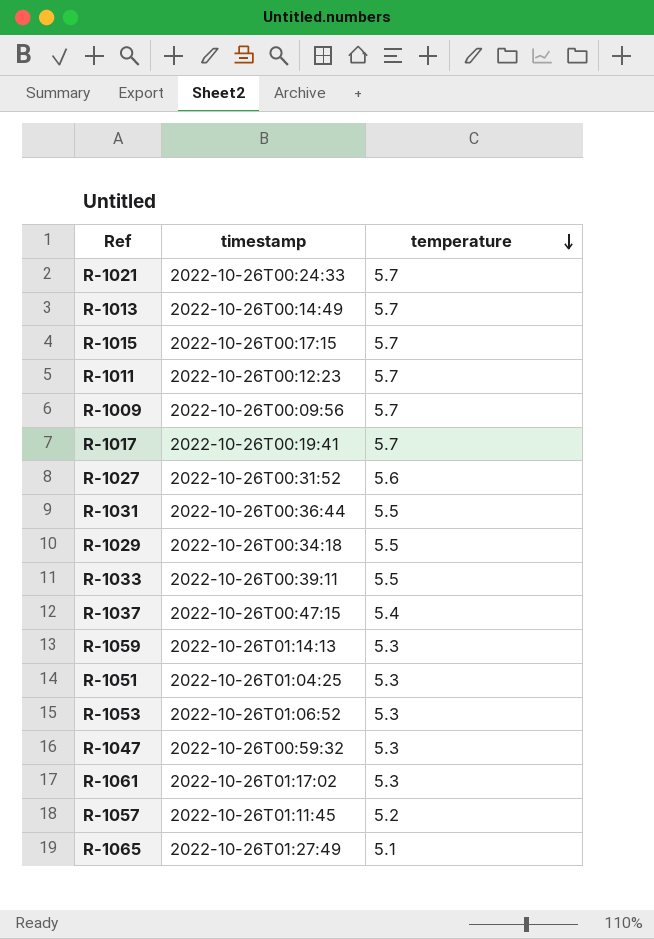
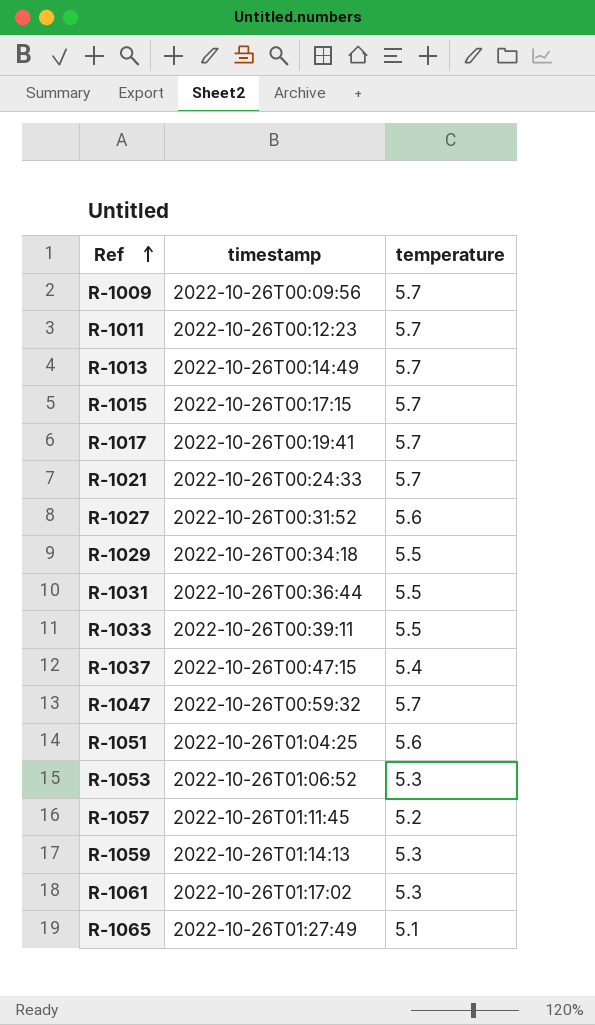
row order: temperature descending -> Ref ascending
R-1047 | temperature: 5.3 -> 5.7
R-1051 | temperature: 5.3 -> 5.6

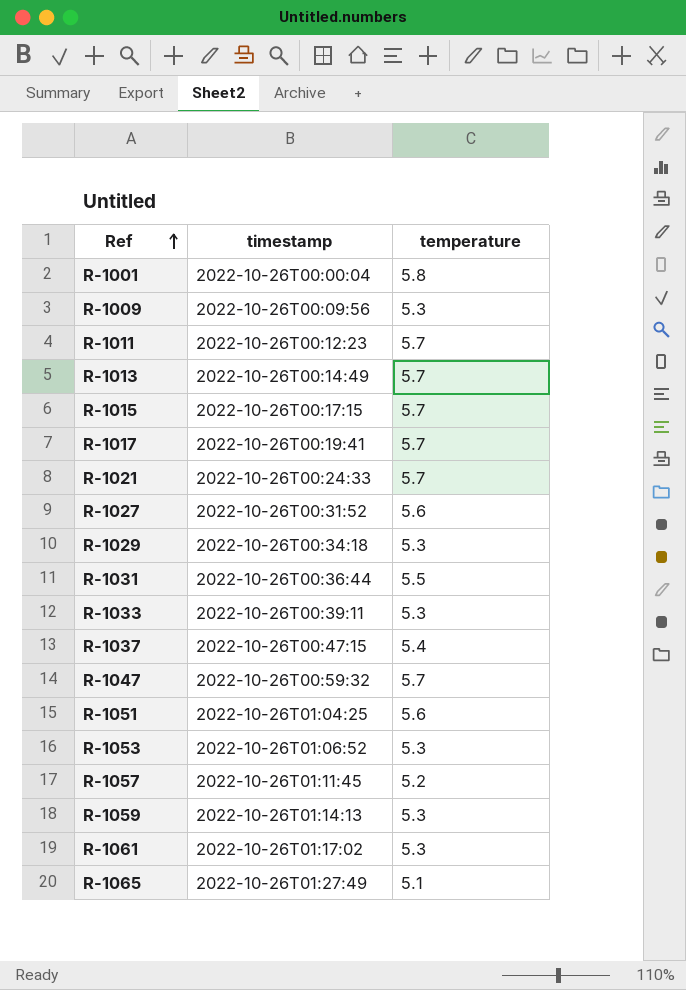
row R-1001: none -> 2022-10-26T00:00:04 | 5.8
R-1009 | temperature: 5.7 -> 5.3
R-1029 | temperature: 5.5 -> 5.3
R-1033 | temperature: 5.5 -> 5.3

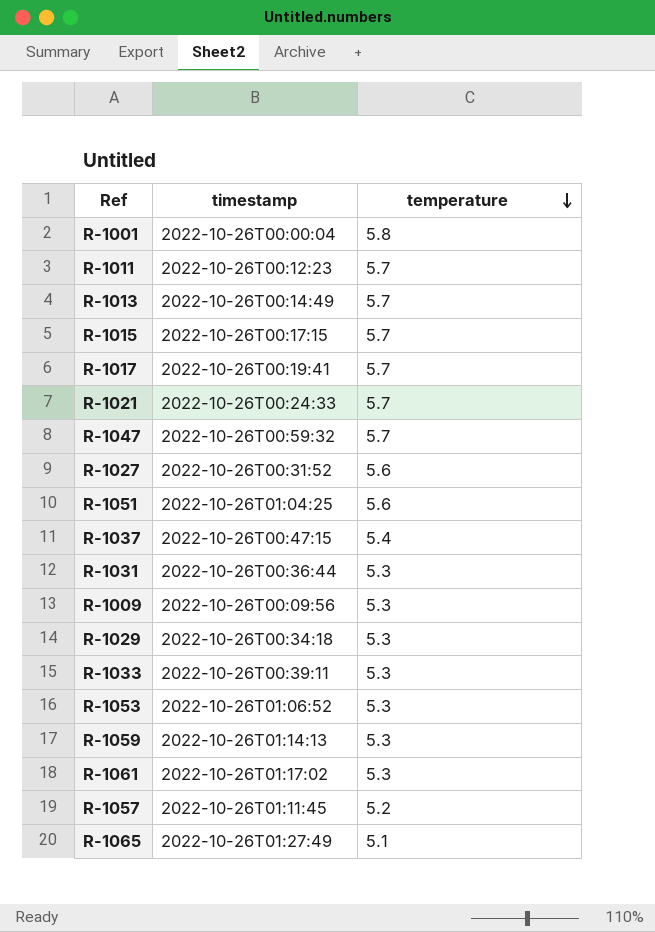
row order: Ref ascending -> temperature descending
R-1031 | temperature: 5.5 -> 5.3

